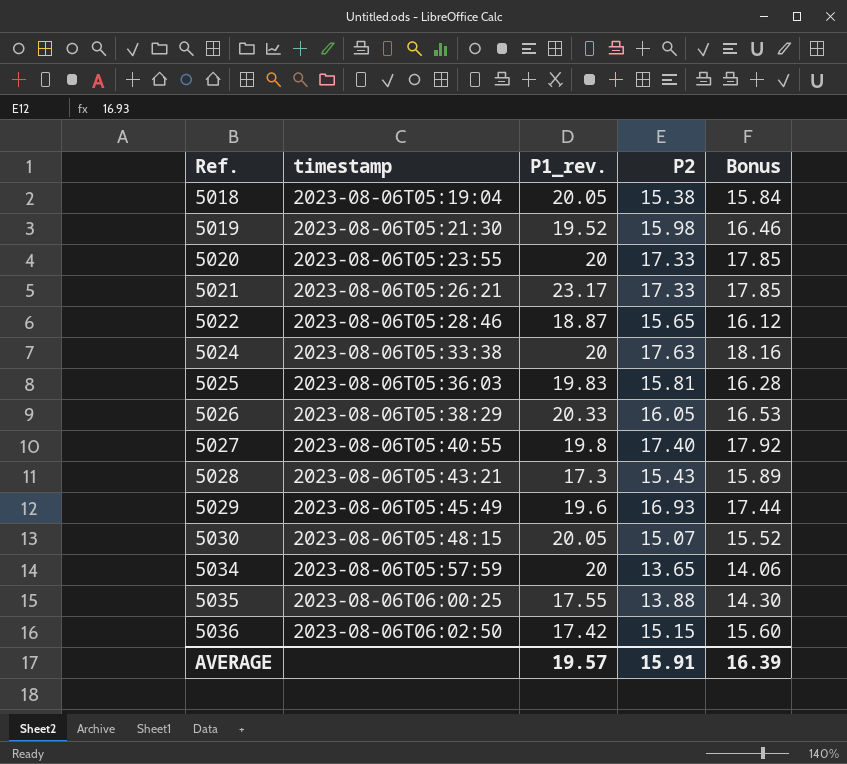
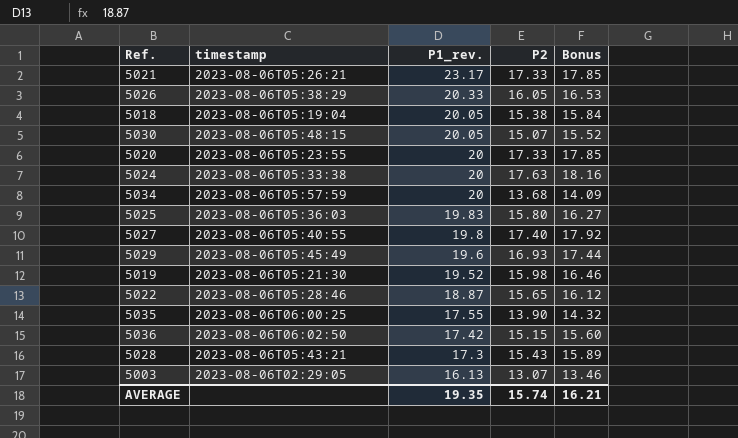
row order: Ref. ascending -> P1_rev. descending
5034 | P2: 13.65 -> 13.68
5034 | Bonus: 14.06 -> 14.09
5025 | P2: 15.81 -> 15.80
5025 | Bonus: 16.28 -> 16.27
5035 | P2: 13.88 -> 13.90
5035 | Bonus: 14.30 -> 14.32
row 5003: none -> 2023-08-06T02:29:05 | 16.13 | 13.07 | 13.46
AVERAGE | P1_rev.: 19.57 -> 19.35
AVERAGE | P2: 15.91 -> 15.74
AVERAGE | Bonus: 16.39 -> 16.21

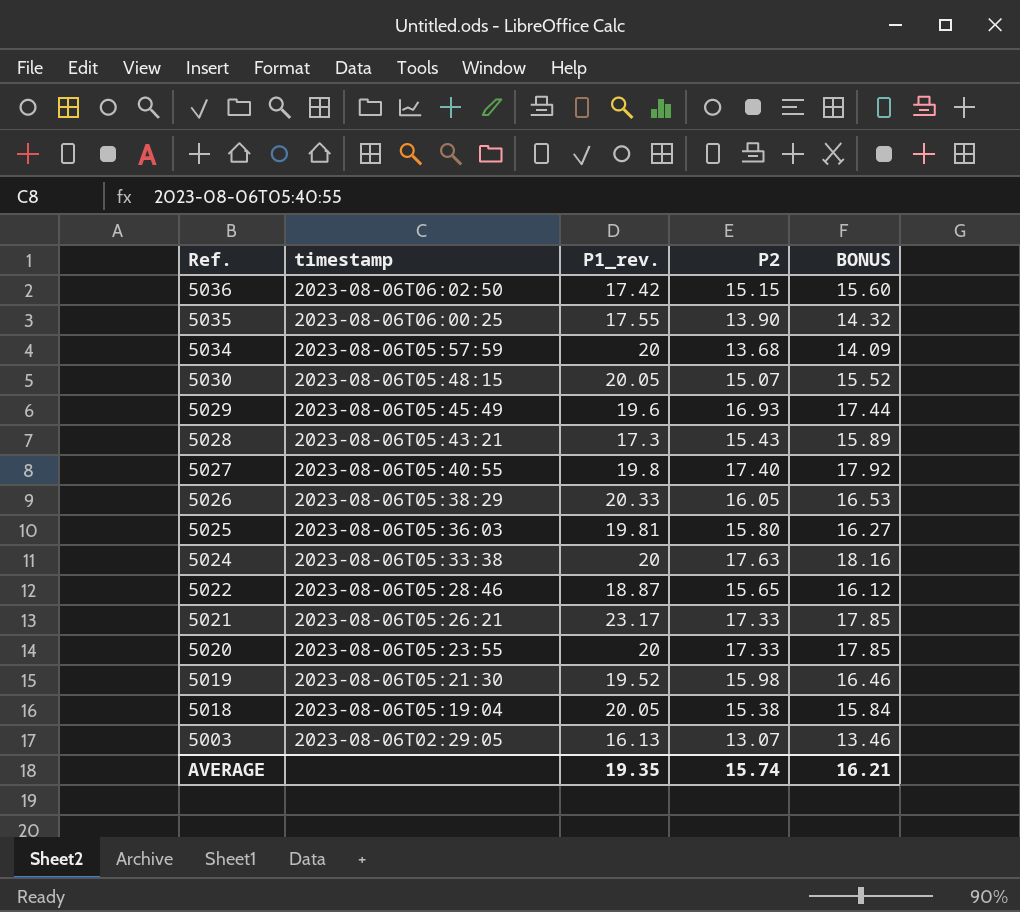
row order: P1_rev. descending -> Ref. descending
column name: Bonus -> BONUS
5025 | P1_rev.: 19.83 -> 19.81

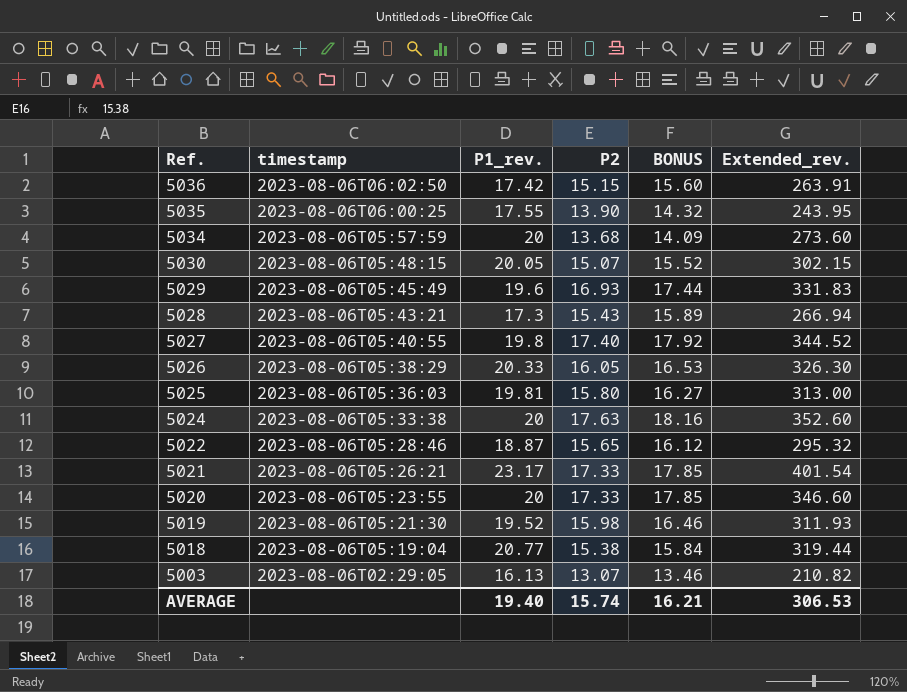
column Extended_rev. | formula: none -> [P1_rev.] * [P2]
5018 | P1_rev.: 20.05 -> 20.77
AVERAGE | P1_rev.: 19.35 -> 19.40

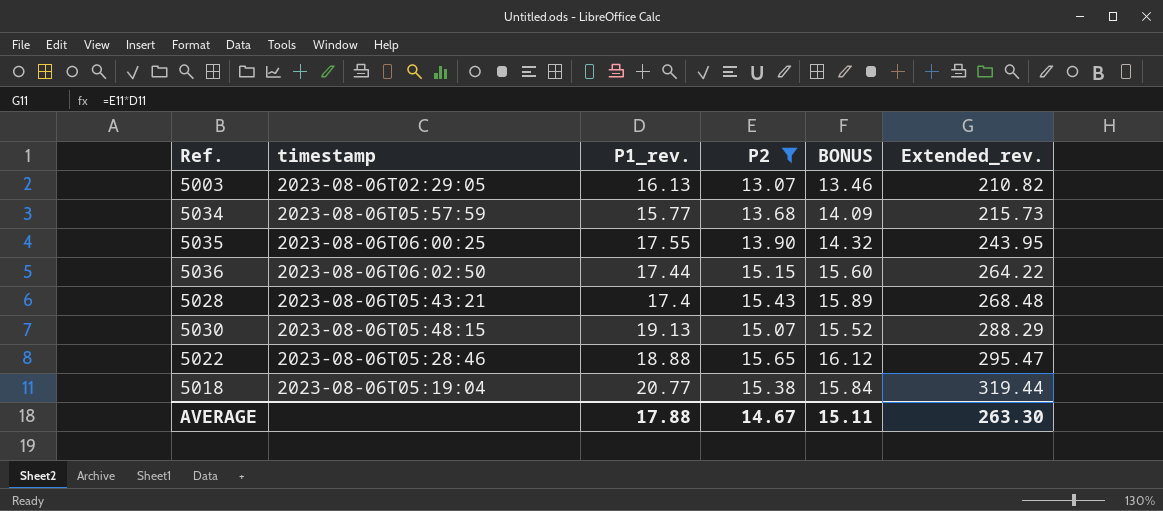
filter: none -> P2 <= 15.65
row order: Ref. descending -> Extended_rev. ascending
5034 | P1_rev.: 20 -> 15.77
5034 | Extended_rev.: 273.60 -> 215.73
5036 | P1_rev.: 17.42 -> 17.44
5036 | Extended_rev.: 263.91 -> 264.22
5028 | P1_rev.: 17.3 -> 17.4
5028 | Extended_rev.: 266.94 -> 268.48
5030 | P1_rev.: 20.05 -> 19.13
5030 | Extended_rev.: 302.15 -> 288.29
5022 | P1_rev.: 18.87 -> 18.88
5022 | Extended_rev.: 295.32 -> 295.47
AVERAGE | P1_rev.: 19.40 -> 17.88
AVERAGE | P2: 15.74 -> 14.67
AVERAGE | BONUS: 16.21 -> 15.11
AVERAGE | Extended_rev.: 306.53 -> 263.30

